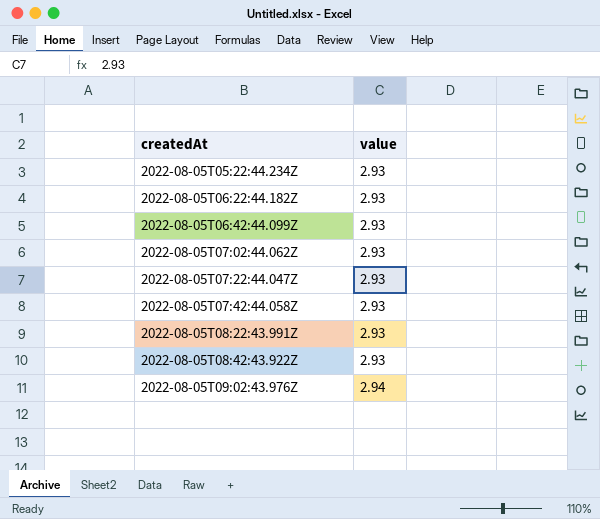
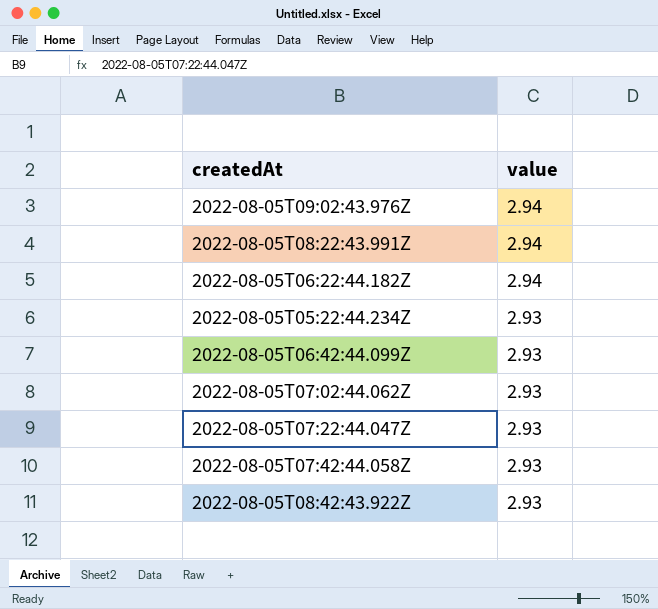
row order: createdAt ascending -> value descending
2022-08-05T08:22:43.991Z | value: 2.93 -> 2.94
2022-08-05T06:22:44.182Z | value: 2.93 -> 2.94

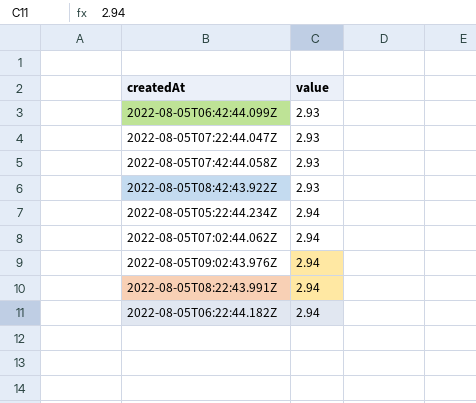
row order: value descending -> value ascending
2022-08-05T05:22:44.234Z | value: 2.93 -> 2.94
2022-08-05T07:02:44.062Z | value: 2.93 -> 2.94

